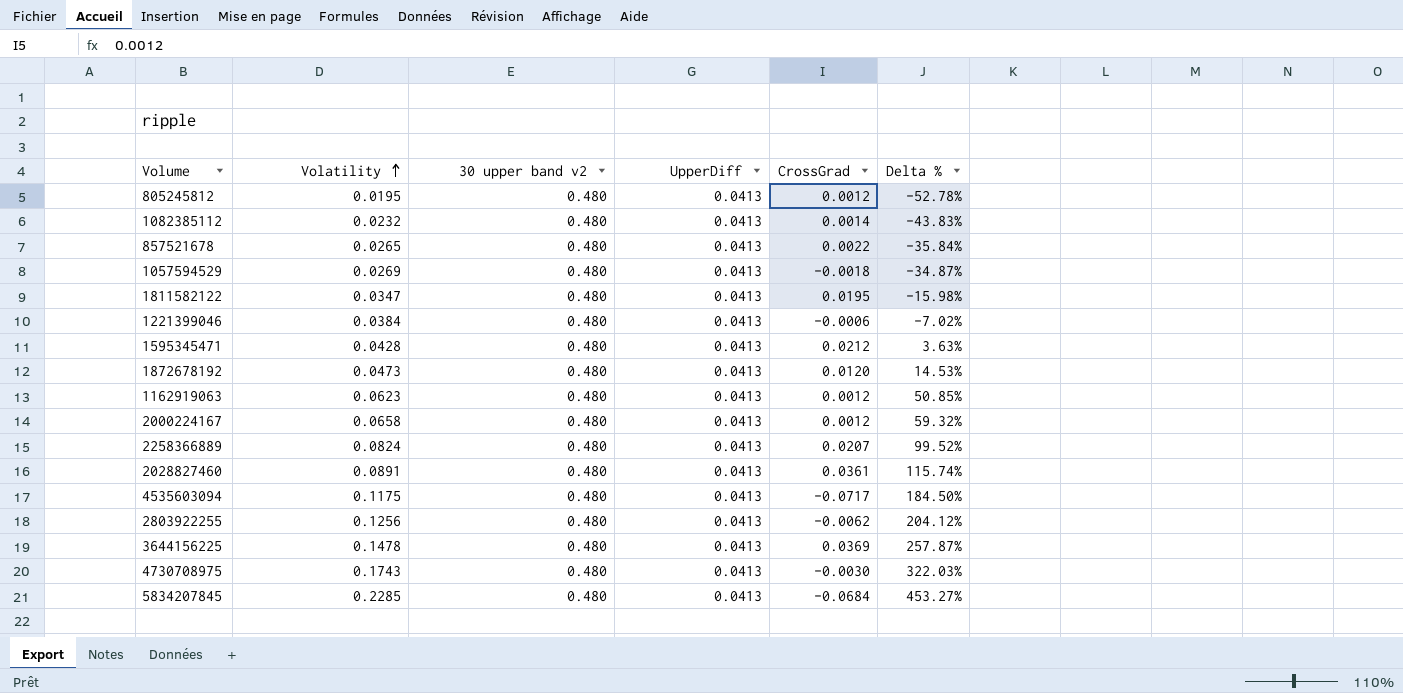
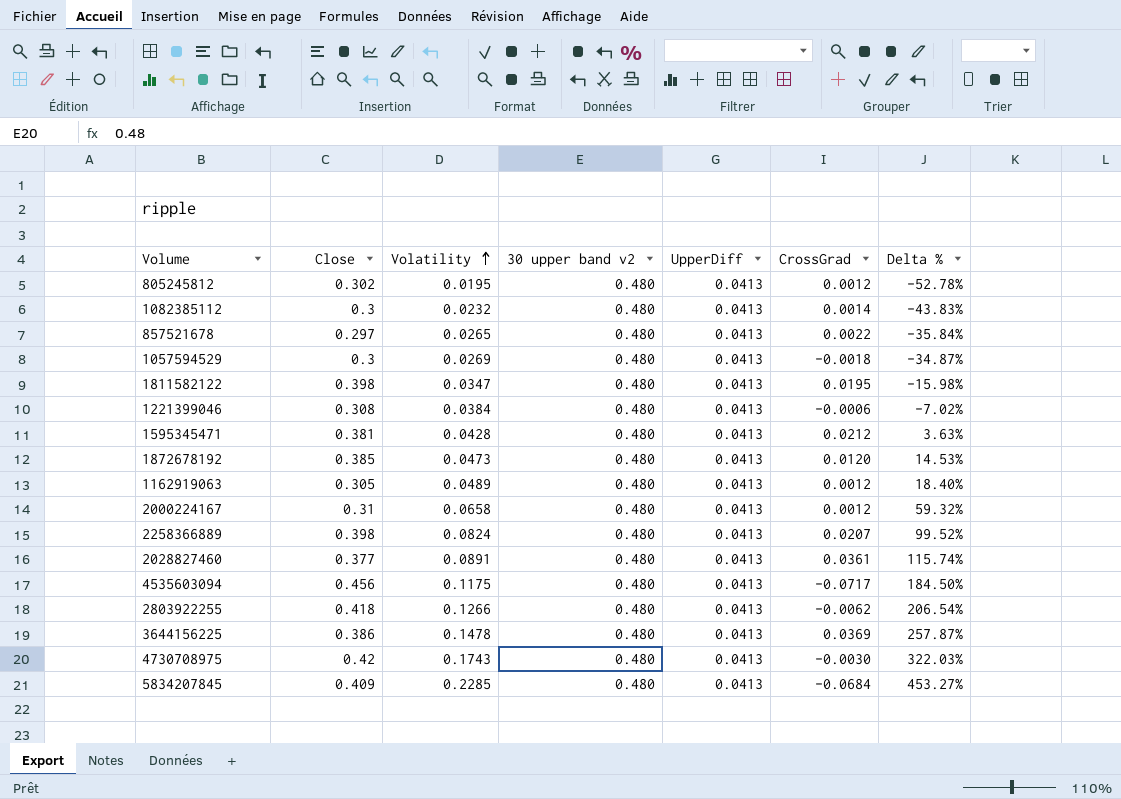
column Close | position: none -> 2
1162919063 | Volatility: 0.0623 -> 0.0489
1162919063 | Delta %: 50.85% -> 18.40%
2803922255 | Volatility: 0.1256 -> 0.1266
2803922255 | Delta %: 204.12% -> 206.54%

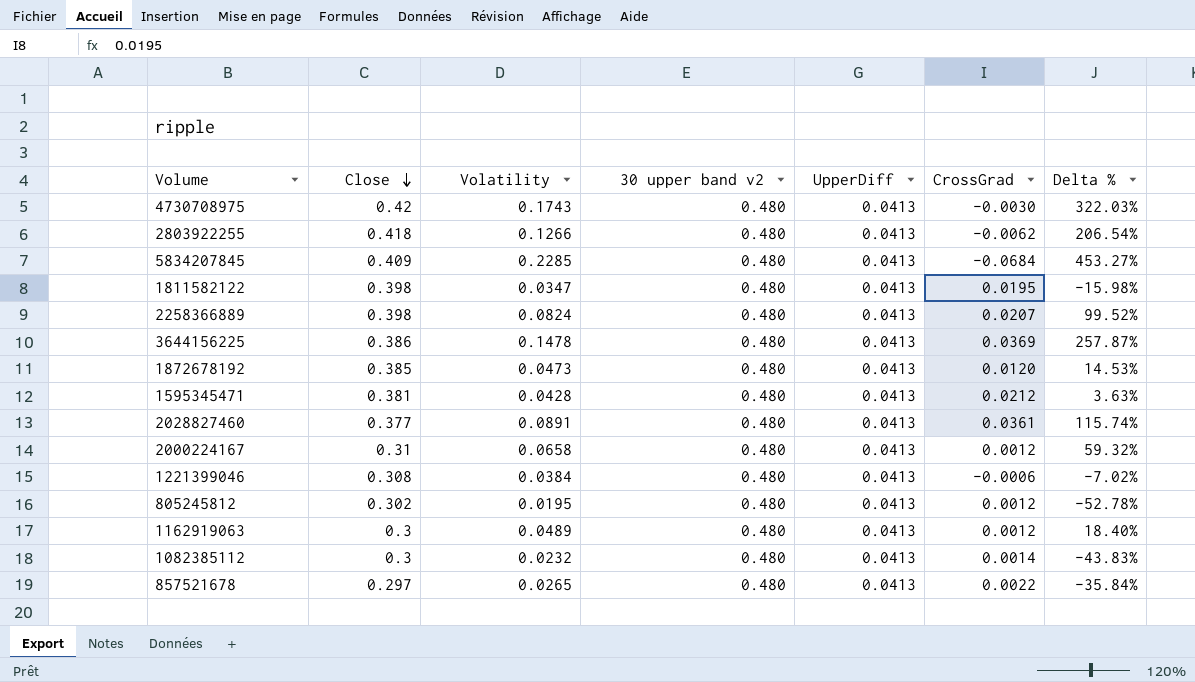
row order: Volatility ascending -> Close descending
row 1057594529: 0.3 | 0.0269 | 0.480 | 0.0413 | -0.0018 | -34.87% -> none
row 4535603094: 0.456 | 0.1175 | 0.480 | 0.0413 | -0.0717 | 184.50% -> none
1162919063 | Close: 0.305 -> 0.3

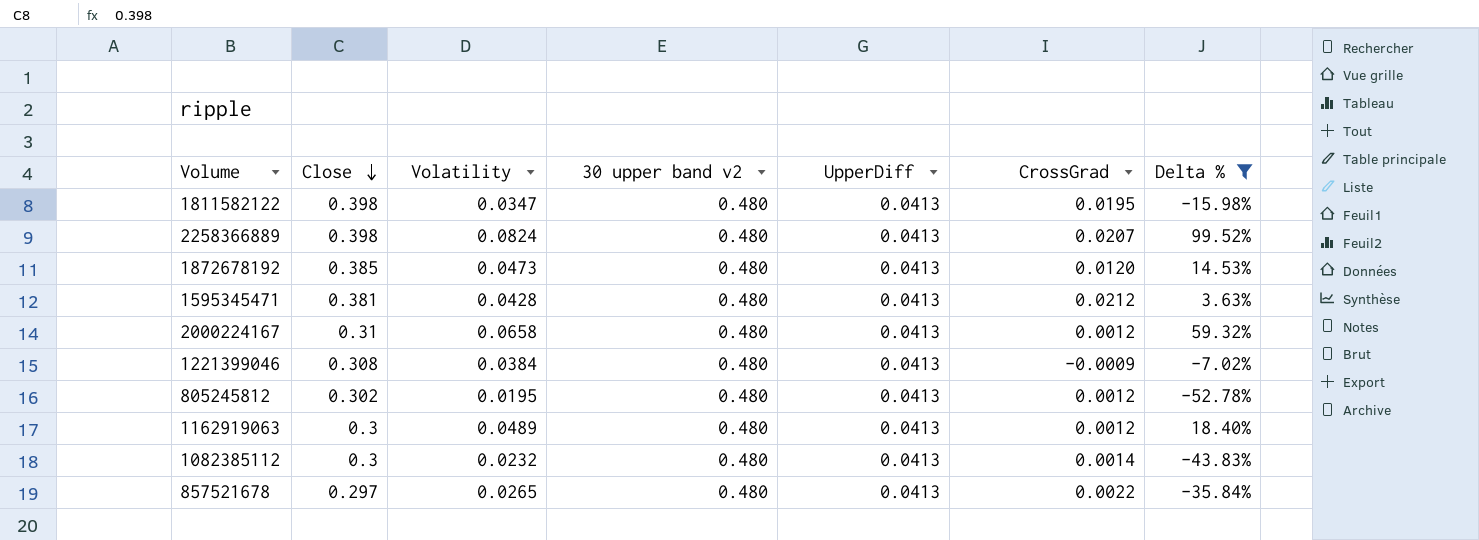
filter: none -> Delta % <= 99.52%
1221399046 | CrossGrad: -0.0006 -> -0.0009

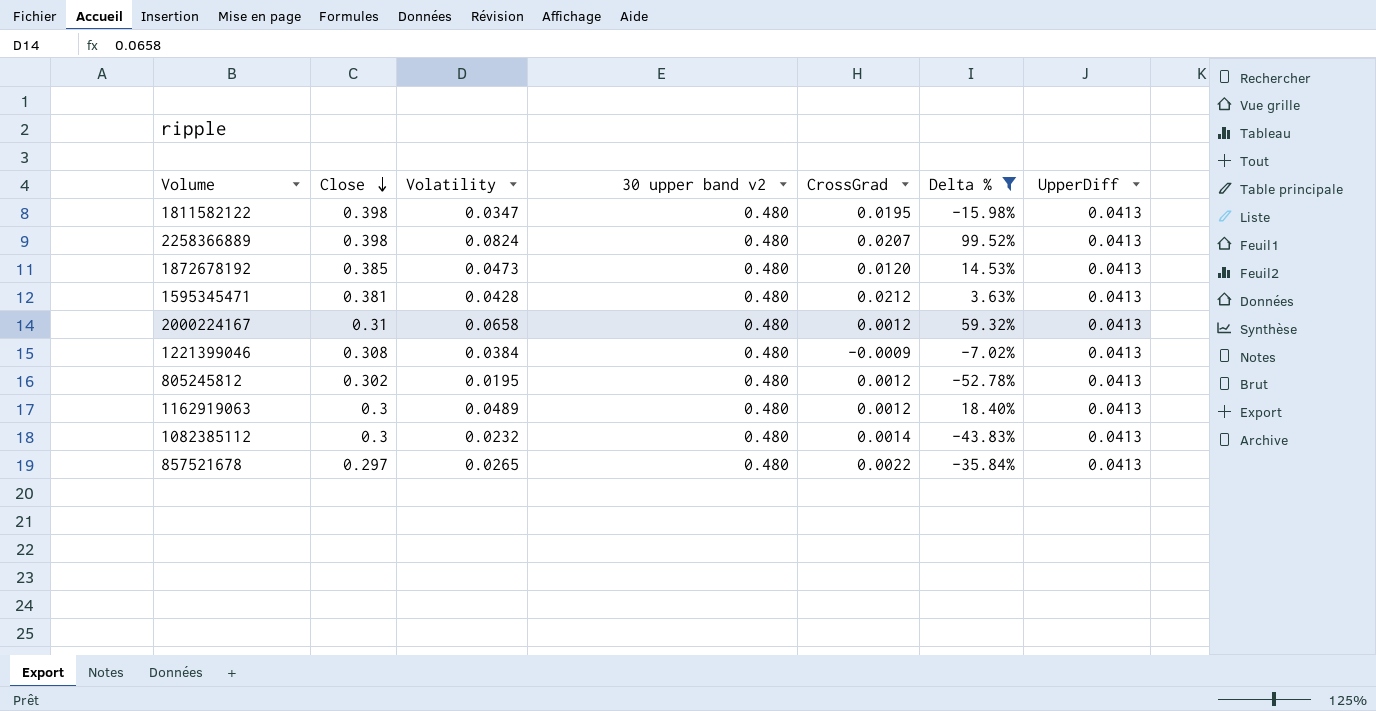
column UpperDiff | position: 5 -> 7

